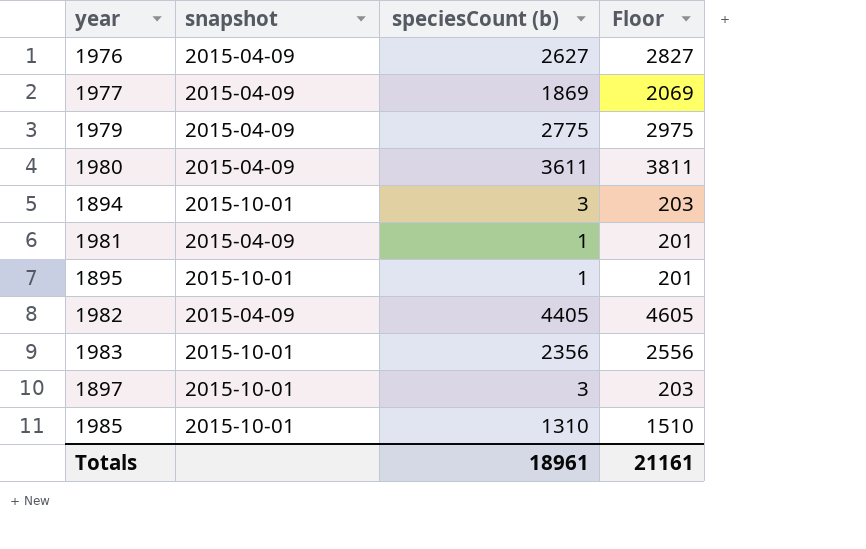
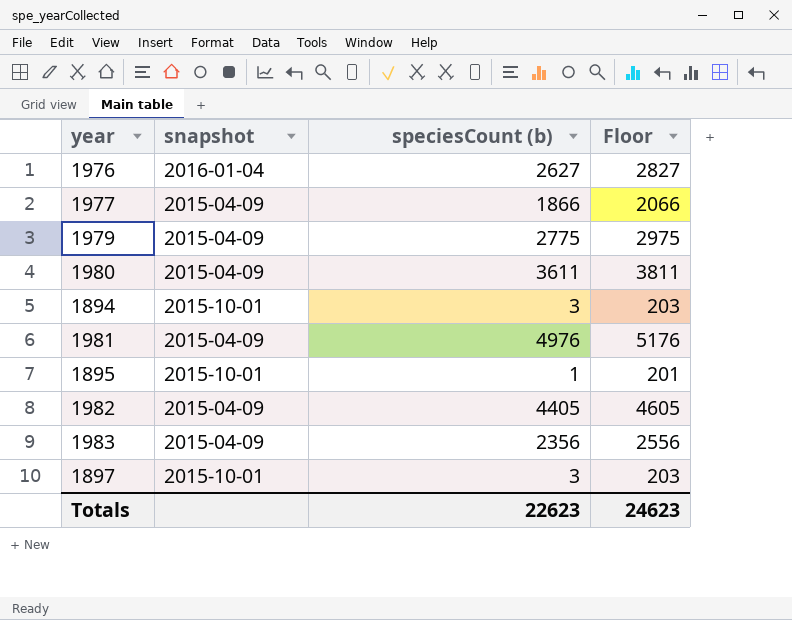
row 1985: 2015-10-01 | 1310 | 1510 -> none
1976 | snapshot: 2015-04-09 -> 2016-01-04
1977 | speciesCount (b): 1869 -> 1866
1977 | Floor: 2069 -> 2066
1981 | speciesCount (b): 1 -> 4976
1981 | Floor: 201 -> 5176
1983 | snapshot: 2015-10-01 -> 2015-04-09
Totals | speciesCount (b): 18961 -> 22623
Totals | Floor: 21161 -> 24623

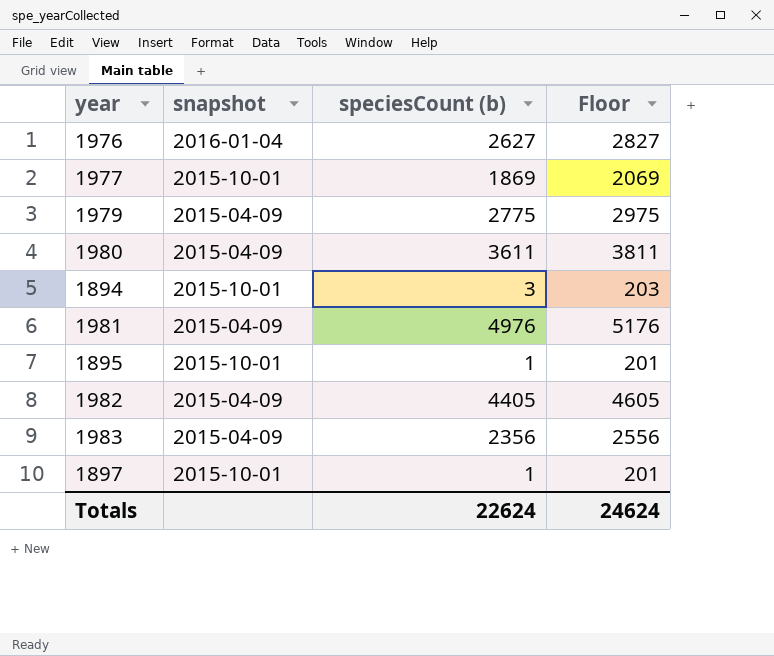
1977 | snapshot: 2015-04-09 -> 2015-10-01
1977 | speciesCount (b): 1866 -> 1869
1977 | Floor: 2066 -> 2069
1897 | speciesCount (b): 3 -> 1
1897 | Floor: 203 -> 201
Totals | speciesCount (b): 22623 -> 22624
Totals | Floor: 24623 -> 24624

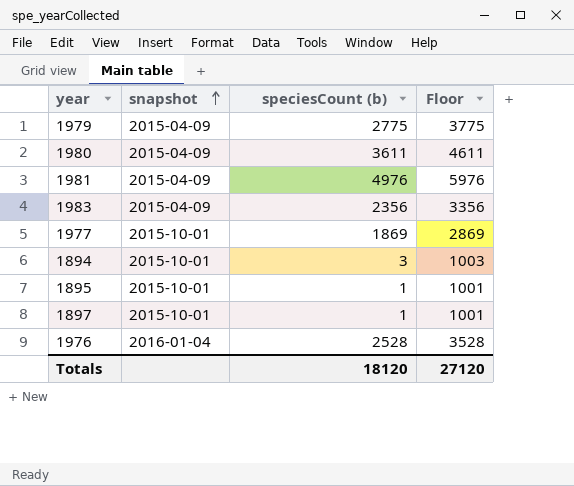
row order: none -> snapshot ascending
column Floor | formula: [speciesCount (b)] + 200 -> [speciesCount (b)] + 1000
row 1982: 2015-04-09 | 4405 | 4605 -> none
1976 | speciesCount (b): 2627 -> 2528
Totals | speciesCount (b): 22624 -> 18120
Totals | Floor: 24624 -> 27120

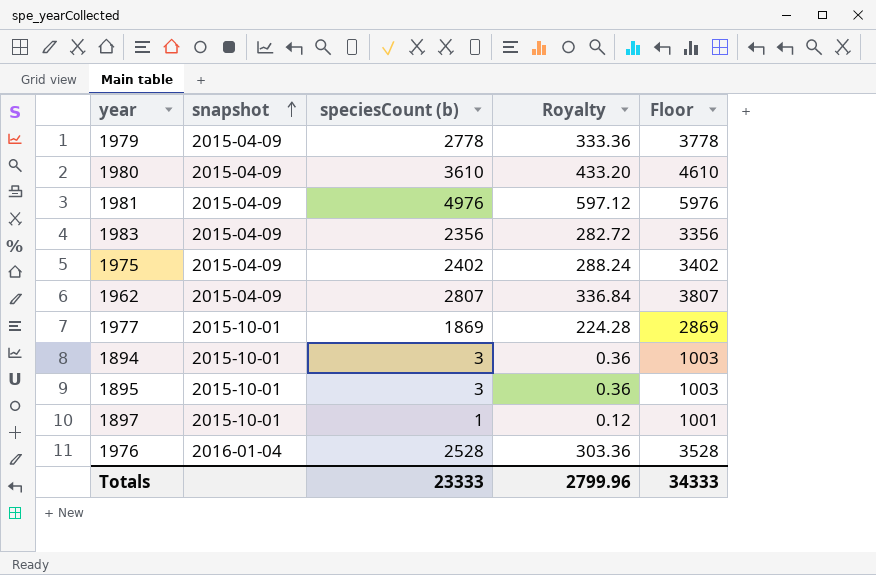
column Royalty | formula: none -> [speciesCount (b)] * 0.12
1979 | speciesCount (b): 2775 -> 2778
1979 | Floor: 3775 -> 3778
1980 | speciesCount (b): 3611 -> 3610
1980 | Floor: 4611 -> 4610
row 1975: none -> 2015-04-09 | 2402 | 288.24 | 3402
row 1962: none -> 2015-04-09 | 2807 | 336.84 | 3807
1895 | speciesCount (b): 1 -> 3
1895 | Floor: 1001 -> 1003
Totals | speciesCount (b): 18120 -> 23333
Totals | Floor: 27120 -> 34333

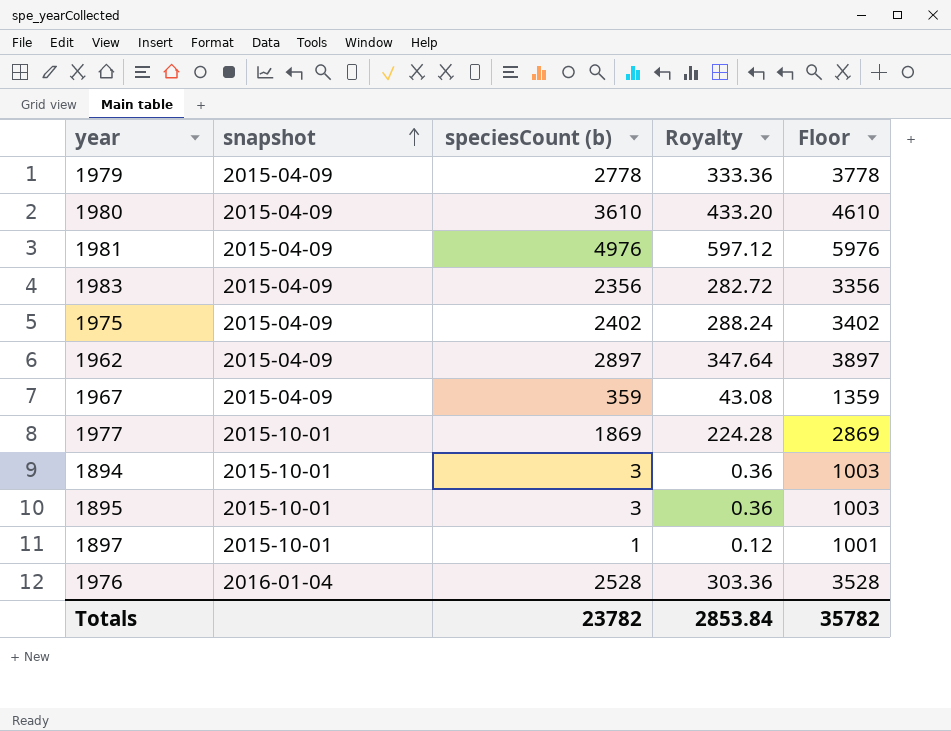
1962 | speciesCount (b): 2807 -> 2897
1962 | Royalty: 336.84 -> 347.64
1962 | Floor: 3807 -> 3897
row 1967: none -> 2015-04-09 | 359 | 43.08 | 1359
Totals | speciesCount (b): 23333 -> 23782
Totals | Royalty: 2799.96 -> 2853.84
Totals | Floor: 34333 -> 35782

